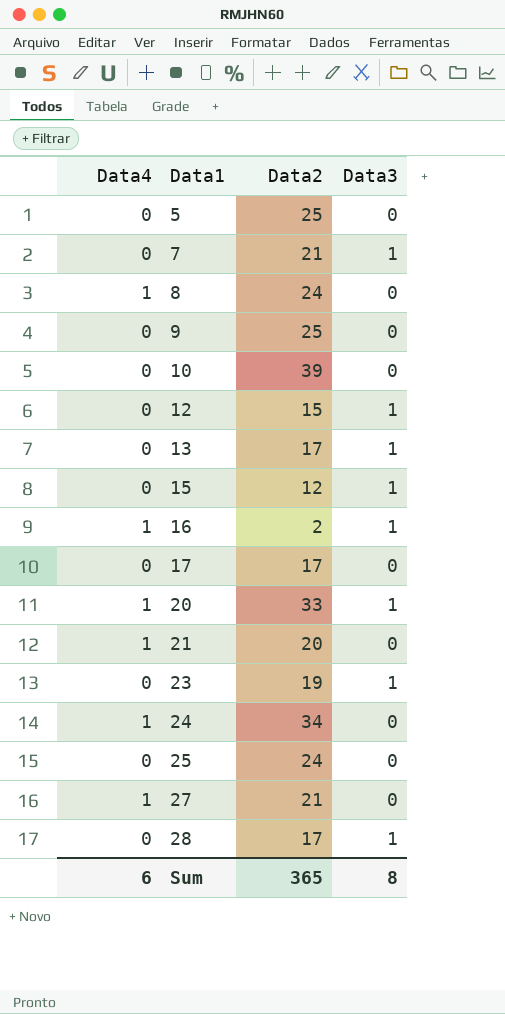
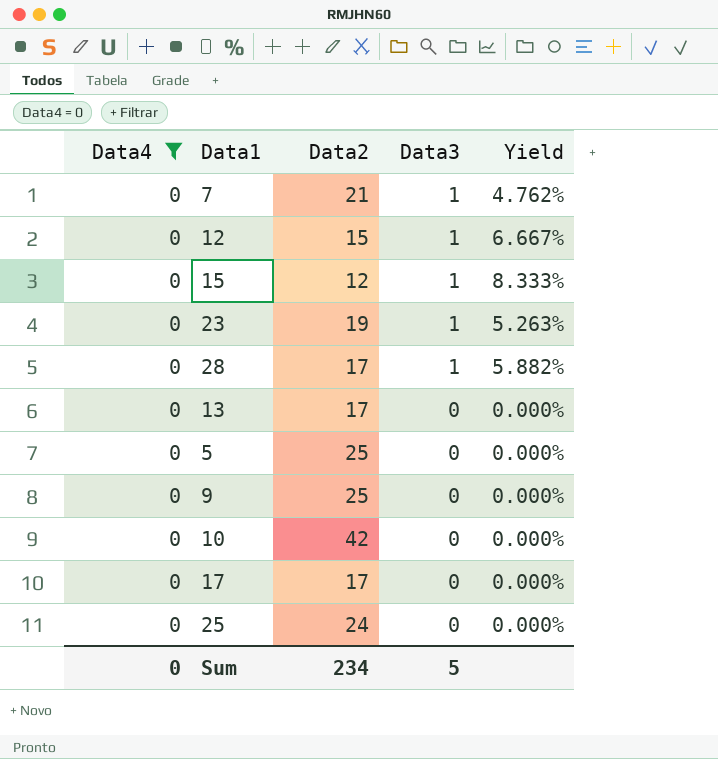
filter: none -> Data4 = 0
row order: Data1 ascending -> Data3 descending
column Yield | formula: none -> [Data3] / [Data2]
13 | Data3: 1 -> 0
10 | Data2: 39 -> 42
Sum | Data4: 6 -> 0
Sum | Data2: 365 -> 234
Sum | Data3: 8 -> 5

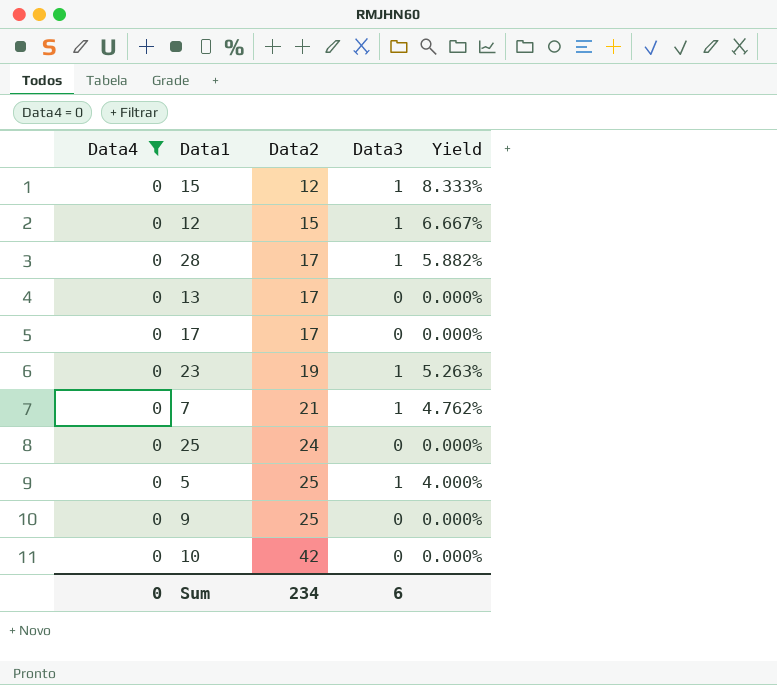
row order: Data3 descending -> Data2 ascending
5 | Data3: 0 -> 1
5 | Yield: 0.000% -> 4.000%
Sum | Data3: 5 -> 6

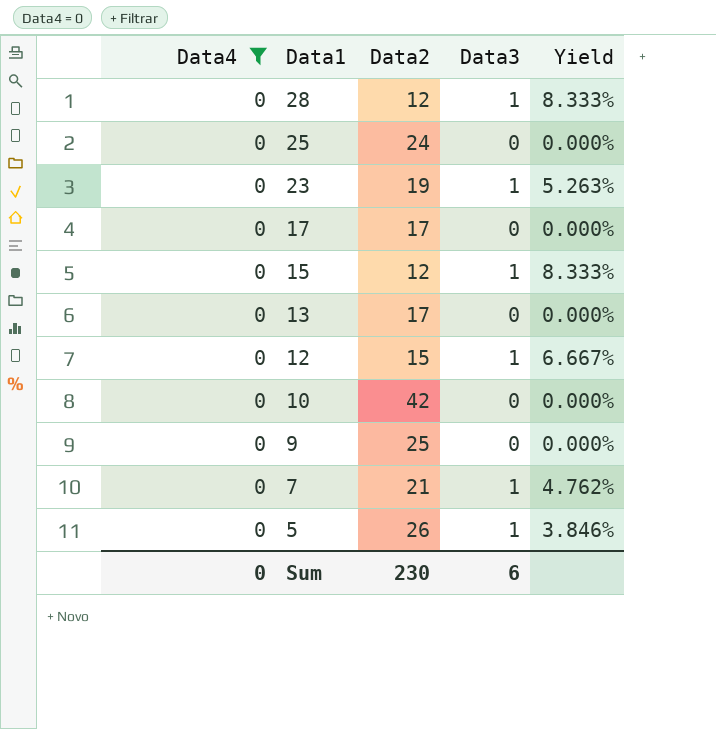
row order: Data2 ascending -> Data1 descending
28 | Data2: 17 -> 12
28 | Yield: 5.882% -> 8.333%
5 | Data2: 25 -> 26
5 | Yield: 4.000% -> 3.846%
Sum | Data2: 234 -> 230

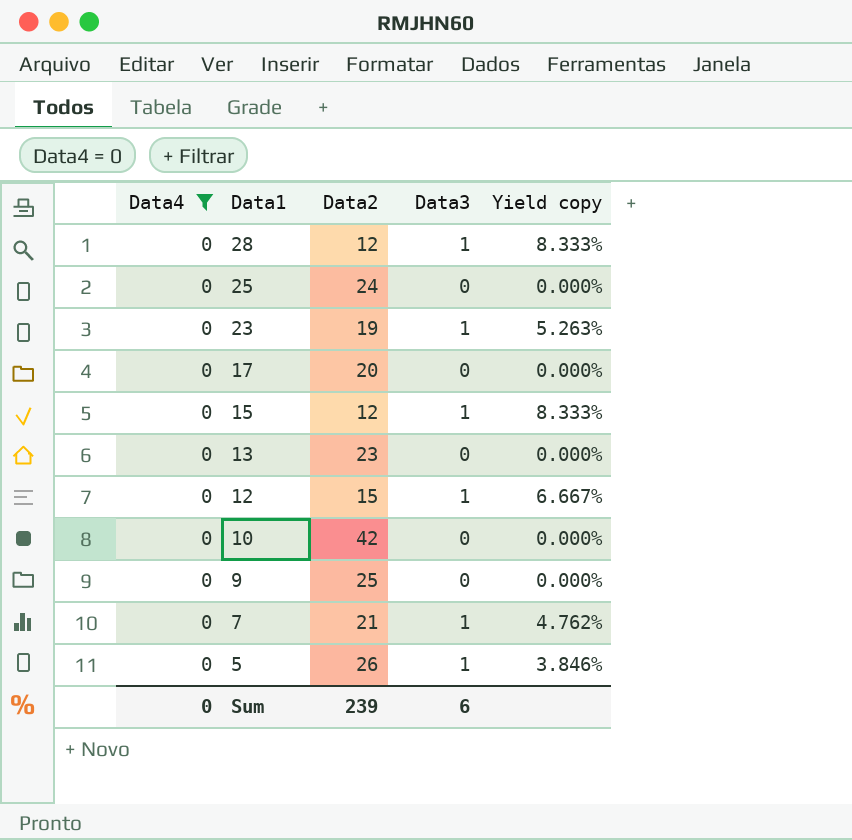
column name: Yield -> Yield copy
17 | Data2: 17 -> 20
13 | Data2: 17 -> 23
Sum | Data2: 230 -> 239

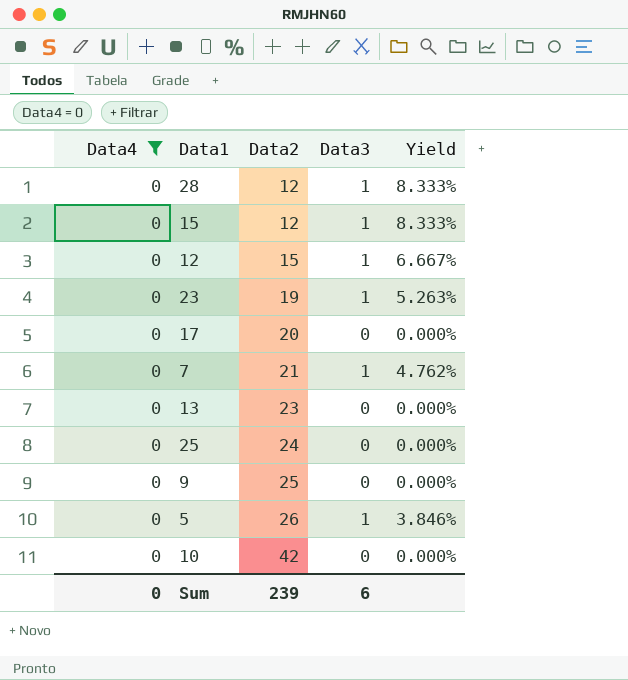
row order: Data1 descending -> Data2 ascending
column name: Yield copy -> Yield

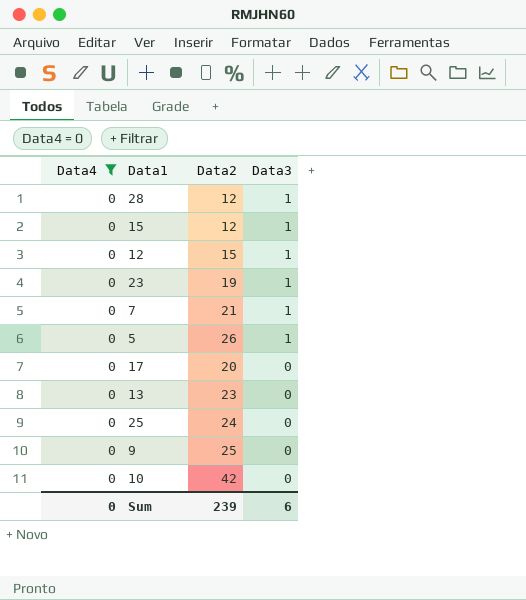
row order: Data2 ascending -> Data3 descending
column Yield | formula: [Data3] / [Data2] -> none

